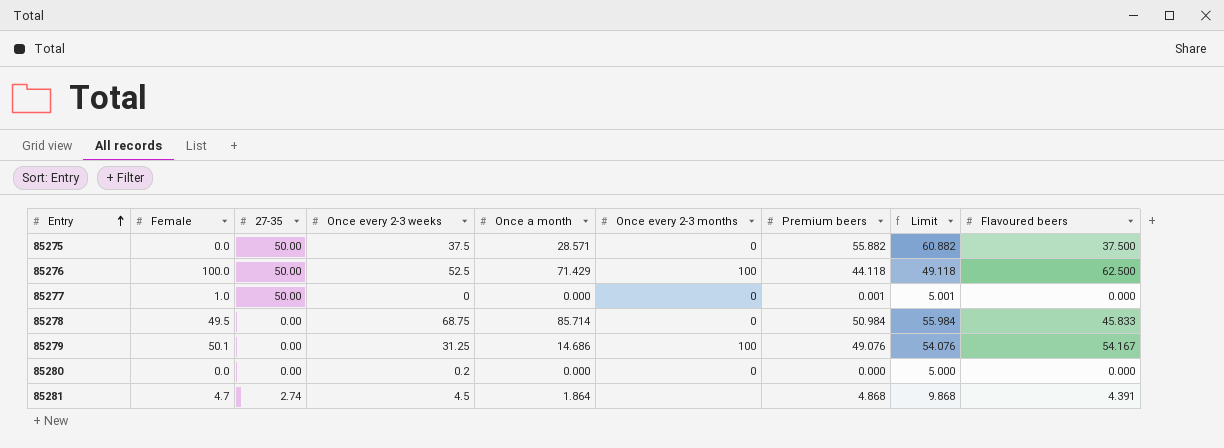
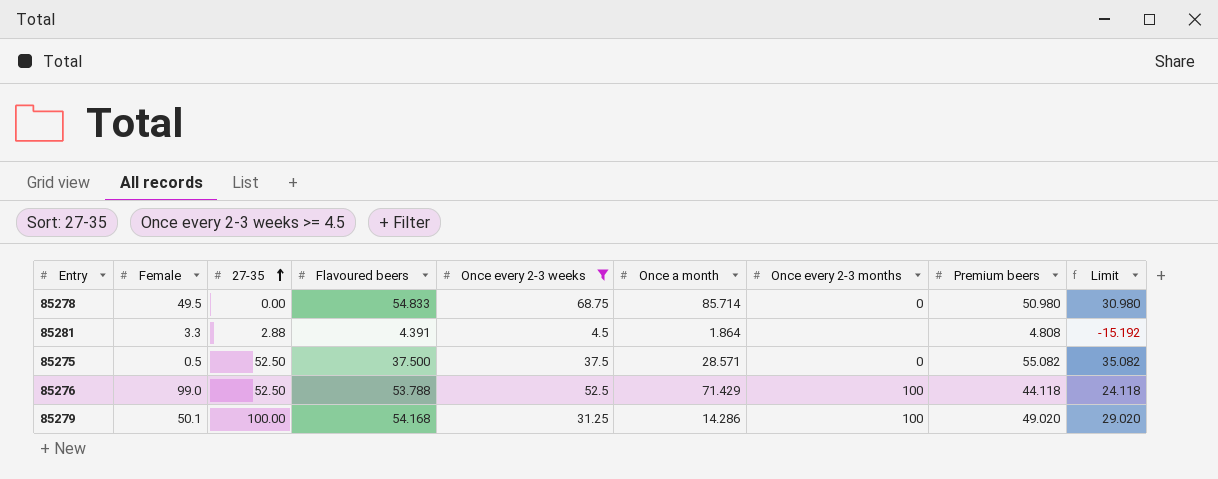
filter: none -> Once every 2-3 weeks >= 4.5
row order: Entry ascending -> 27-35 ascending
column Flavoured beers | position: 9 -> 4
column Limit | formula: [Premium beers] + 5 -> [Premium beers] - 20
85278 | Flavoured beers: 45.833 -> 54.833
85278 | Premium beers: 50.984 -> 50.980
85281 | Female: 4.7 -> 3.3
85281 | 27-35: 2.74 -> 2.88
85281 | Premium beers: 4.868 -> 4.808
85275 | Female: 0.0 -> 0.5
85275 | 27-35: 50.00 -> 52.50
85275 | Premium beers: 55.882 -> 55.082
85276 | Female: 100.0 -> 99.0
85276 | 27-35: 50.00 -> 52.50
85276 | Flavoured beers: 62.500 -> 53.788
85279 | 27-35: 0.00 -> 100.00
85279 | Flavoured beers: 54.167 -> 54.168
85279 | Once a month: 14.686 -> 14.286
85279 | Premium beers: 49.076 -> 49.020

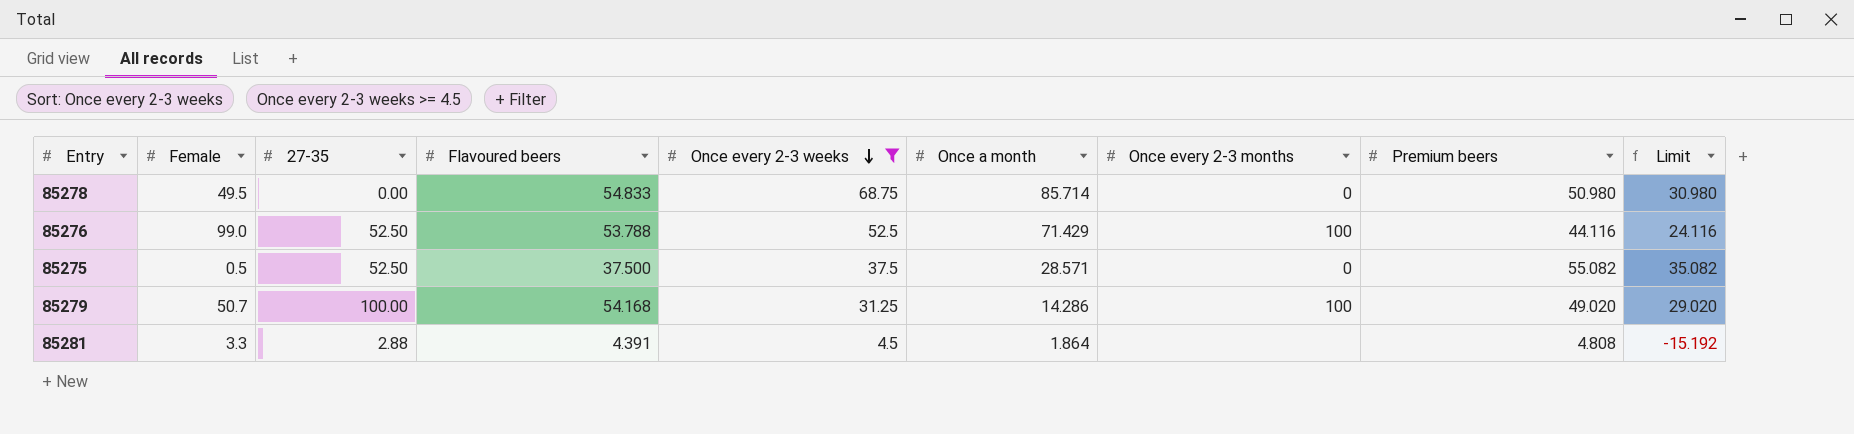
row order: 27-35 ascending -> Once every 2-3 weeks descending
85276 | Premium beers: 44.118 -> 44.116
85276 | Limit: 24.118 -> 24.116
85279 | Female: 50.1 -> 50.7

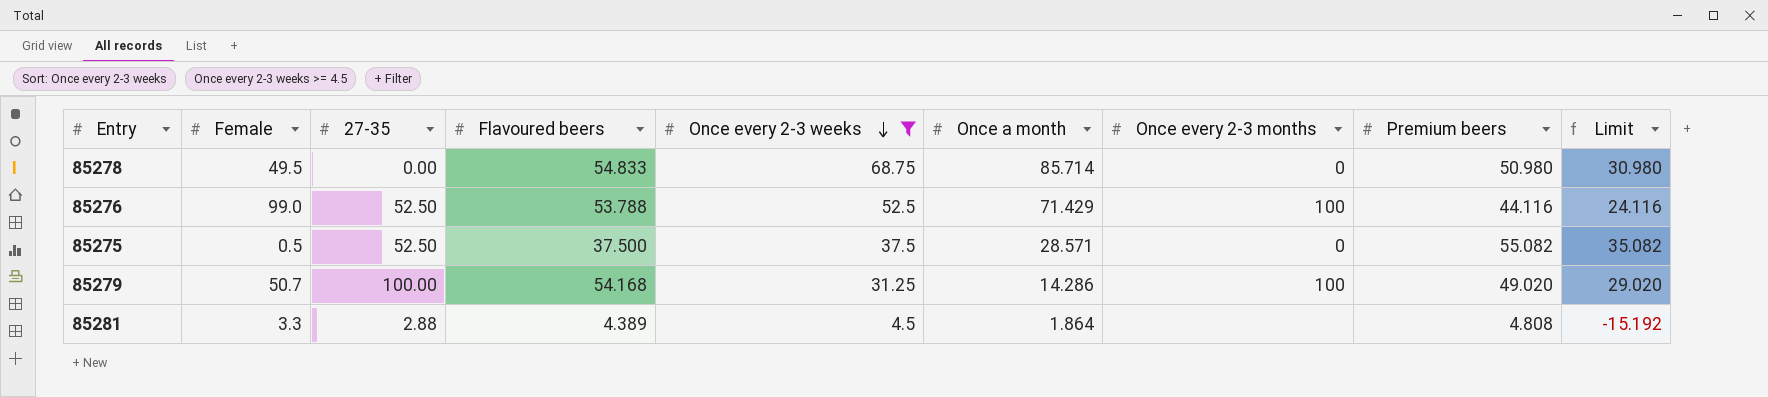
85281 | Flavoured beers: 4.391 -> 4.389

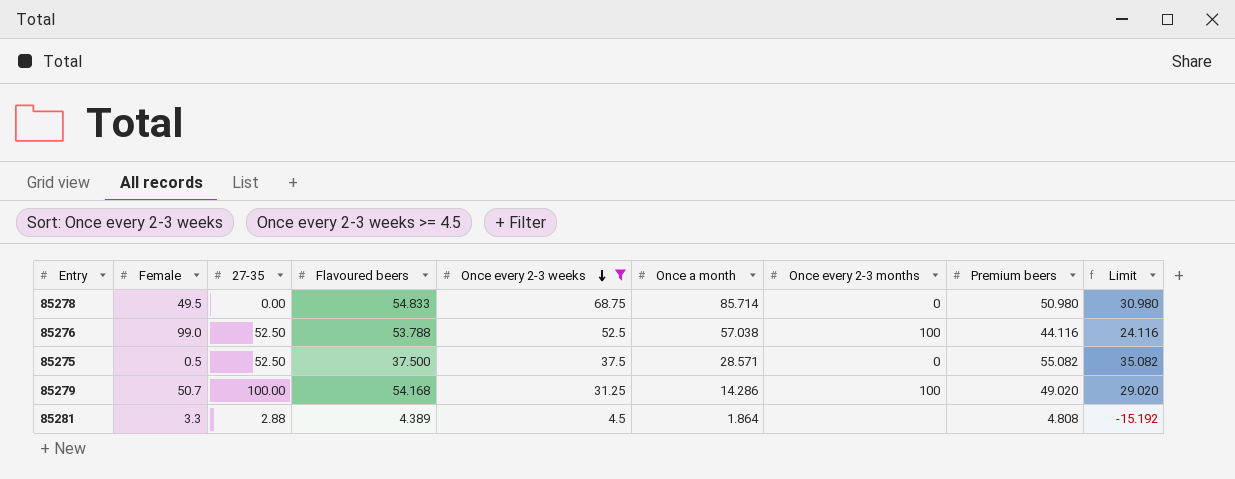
85276 | Once a month: 71.429 -> 57.038

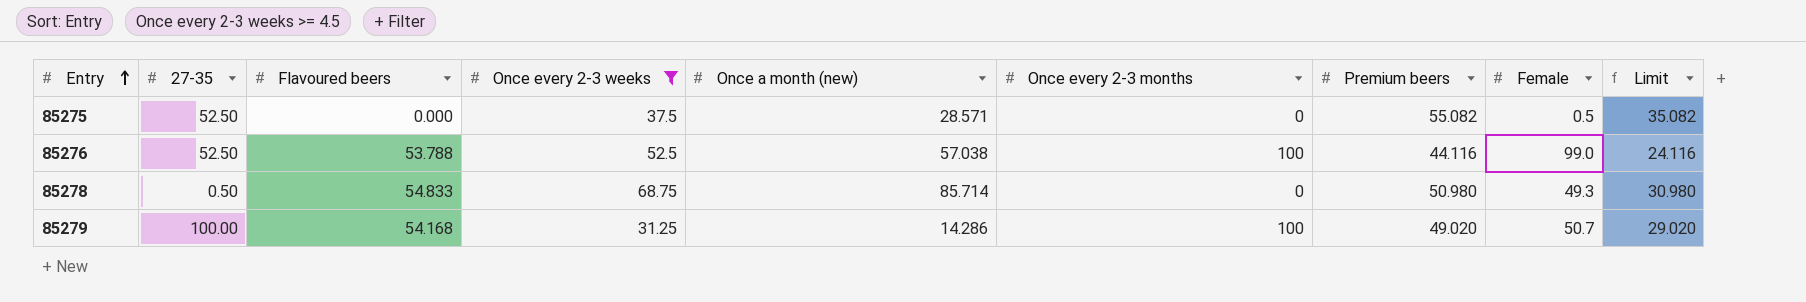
row order: Once every 2-3 weeks descending -> Entry ascending
column name: Once a month -> Once a month (new)
column Female | position: 2 -> 8
row 85281: 3.3 | 2.88 | 4.389 | 4.5 | 1.864 | none | 4.808 | -15.192 -> none
85275 | Flavoured beers: 37.500 -> 0.000
85278 | 27-35: 0.00 -> 0.50
85278 | Female: 49.5 -> 49.3

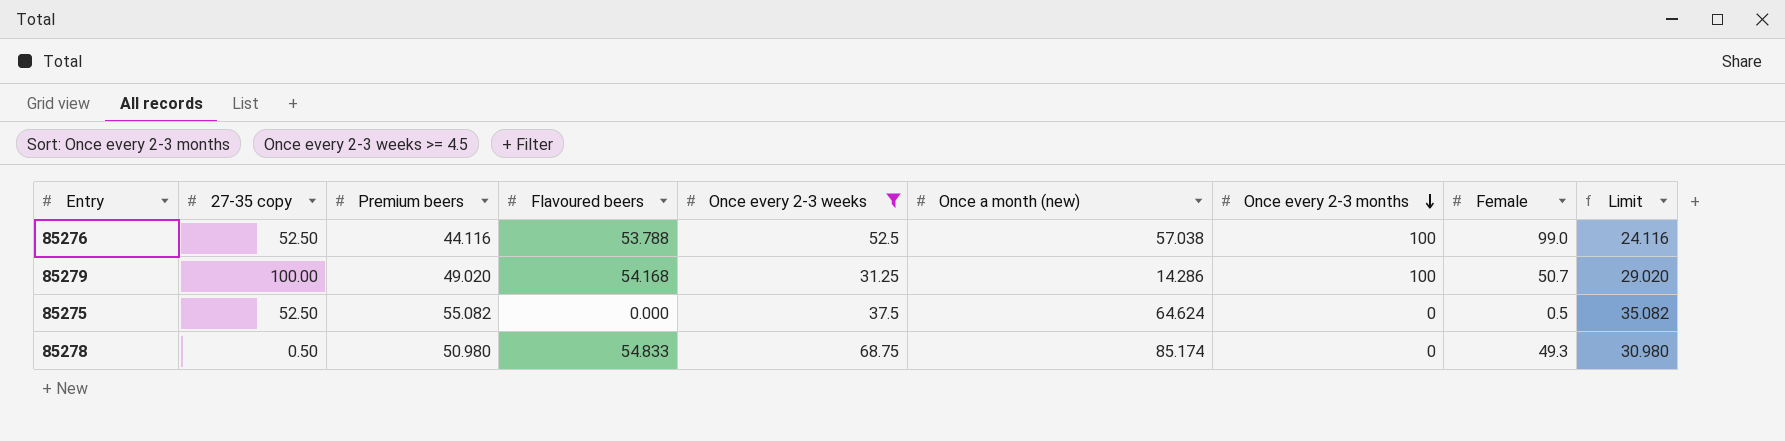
row order: Entry ascending -> Once every 2-3 months descending
column name: 27-35 -> 27-35 copy
column Premium beers | position: 7 -> 3
85275 | Once a month (new): 28.571 -> 64.624
85278 | Once a month (new): 85.714 -> 85.174

